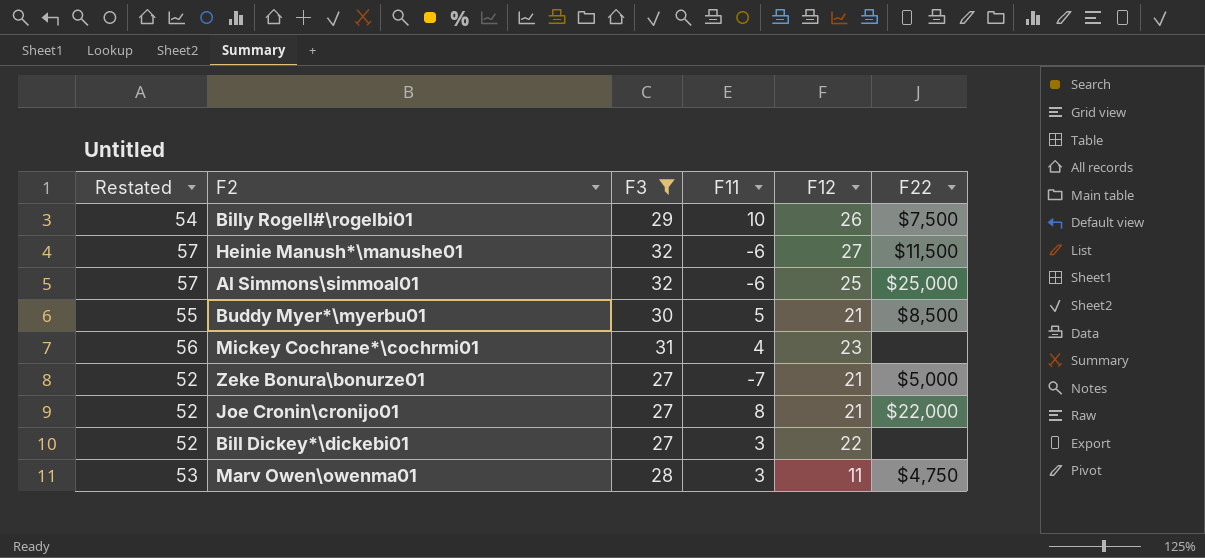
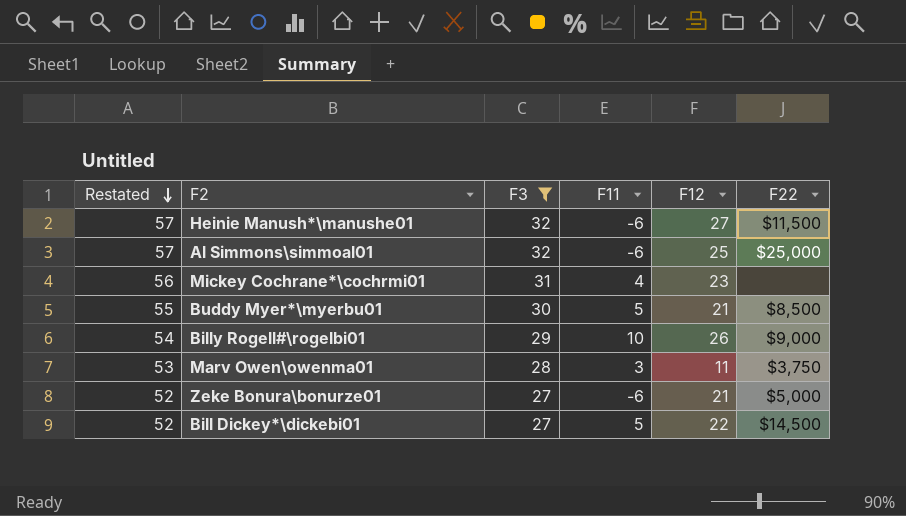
row order: none -> Restated descending
row Joe Cronin\cronijo01: 52 | 27 | 8 | 21 | $22,000 -> none
Billy Rogell#\rogelbi01 | F22: $7,500 -> $9,000
Marv Owen\owenma01 | F22: $4,750 -> $3,750
Zeke Bonura\bonurze01 | F11: -7 -> -6
Bill Dickey*\dickebi01 | F11: 3 -> 5
Bill Dickey*\dickebi01 | F22: none -> $14,500

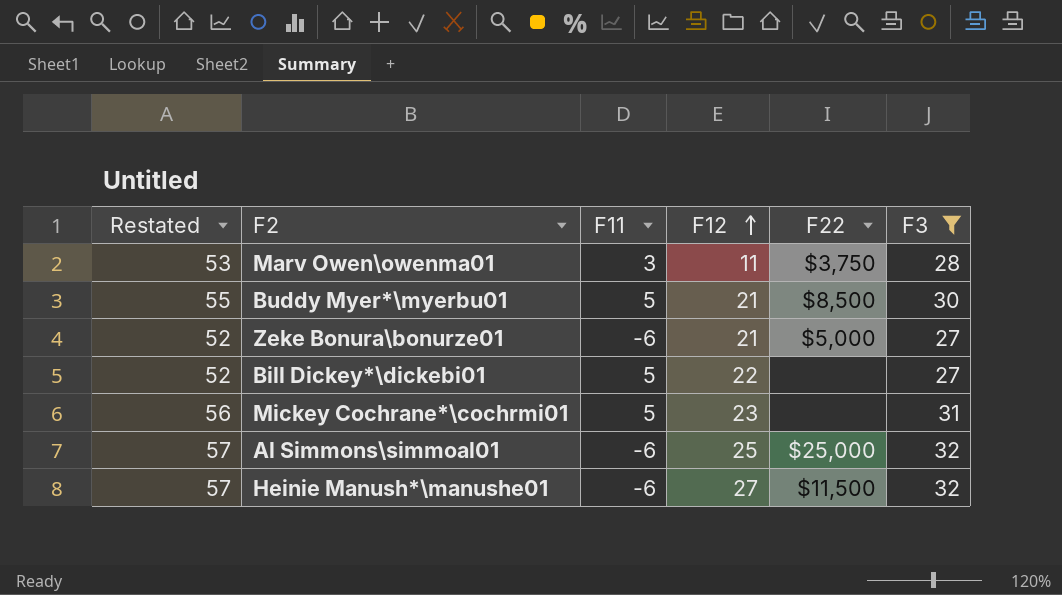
row order: Restated descending -> F12 ascending
column F3 | position: 3 -> 6
row Billy Rogell#\rogelbi01: 54 | 29 | 10 | 26 | $9,000 -> none
Bill Dickey*\dickebi01 | F22: $14,500 -> none
Mickey Cochrane*\cochrmi01 | F11: 4 -> 5

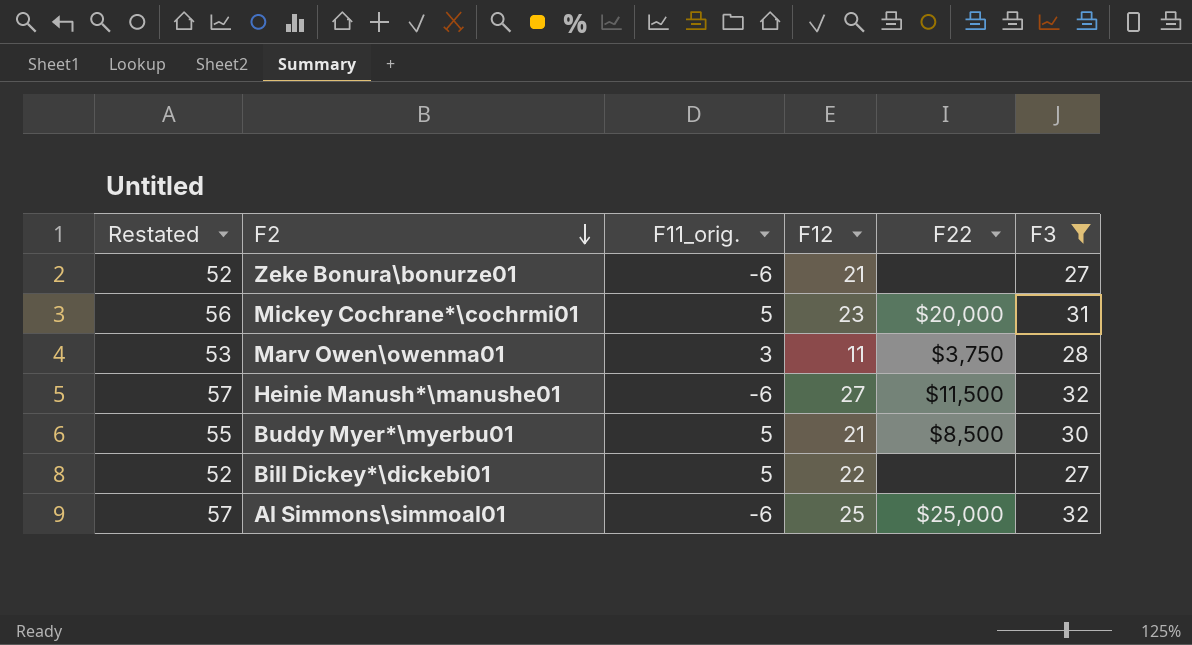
row order: F12 ascending -> F2 descending
column name: F11 -> F11_orig.
Zeke Bonura\bonurze01 | F22: $5,000 -> none
Mickey Cochrane*\cochrmi01 | F22: none -> $20,000

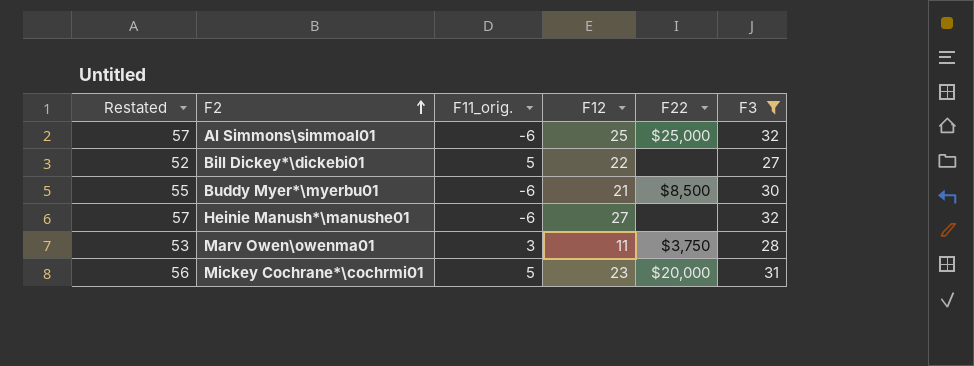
row order: F2 descending -> F2 ascending
row Zeke Bonura\bonurze01: 52 | -6 | 21 | none | 27 -> none
Buddy Myer*\myerbu01 | F11_orig.: 5 -> -6
Heinie Manush*\manushe01 | F22: $11,500 -> none

